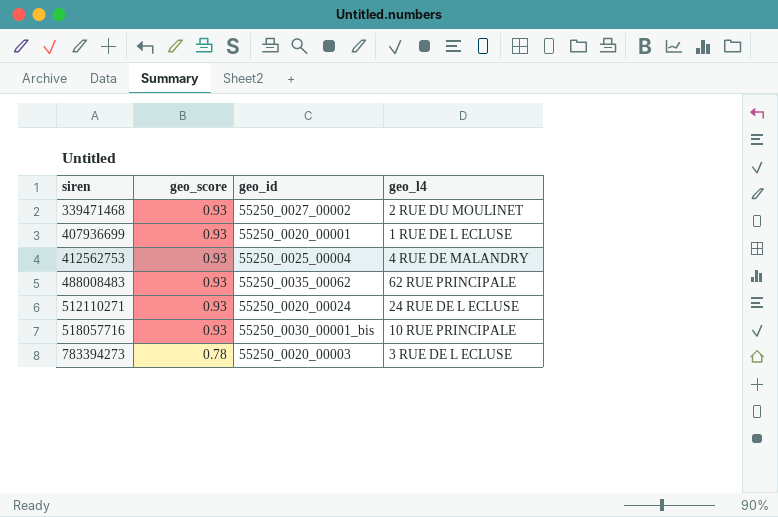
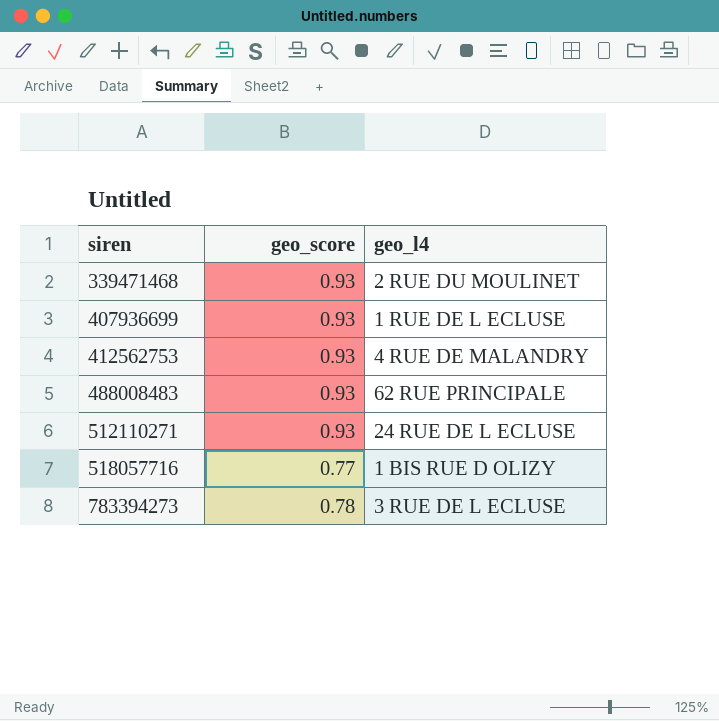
column geo_id | position: 3 -> none
518057716 | geo_score: 0.93 -> 0.77
518057716 | geo_l4: 10 RUE PRINCIPALE -> 1 BIS RUE D OLIZY

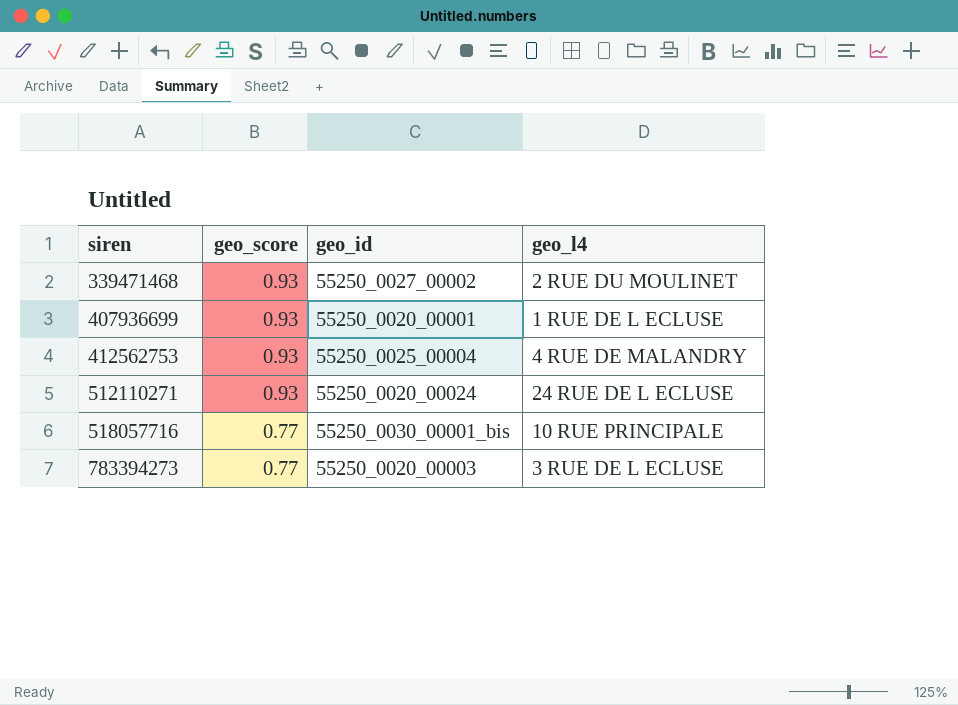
column geo_id | position: none -> 3
row 488008483: 0.93 | 62 RUE PRINCIPALE -> none
518057716 | geo_l4: 1 BIS RUE D OLIZY -> 10 RUE PRINCIPALE
783394273 | geo_score: 0.78 -> 0.77

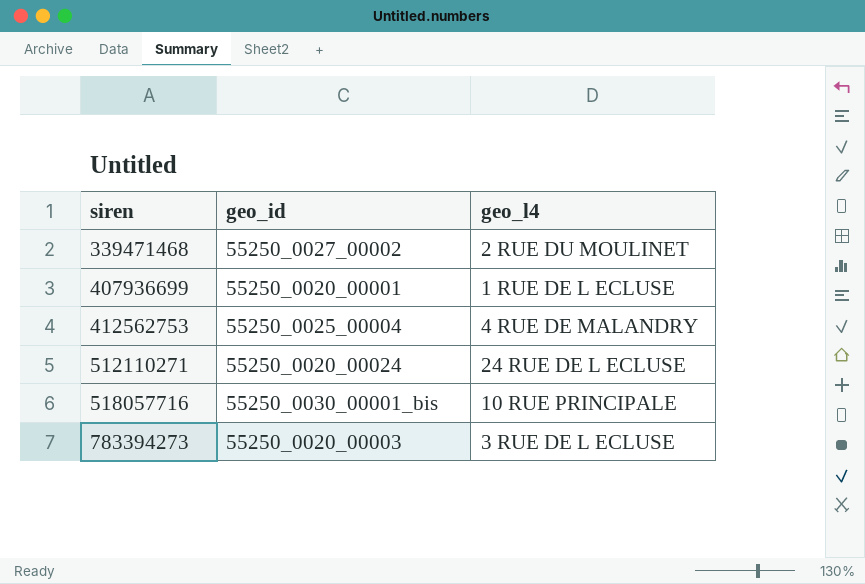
column geo_score | position: 2 -> none

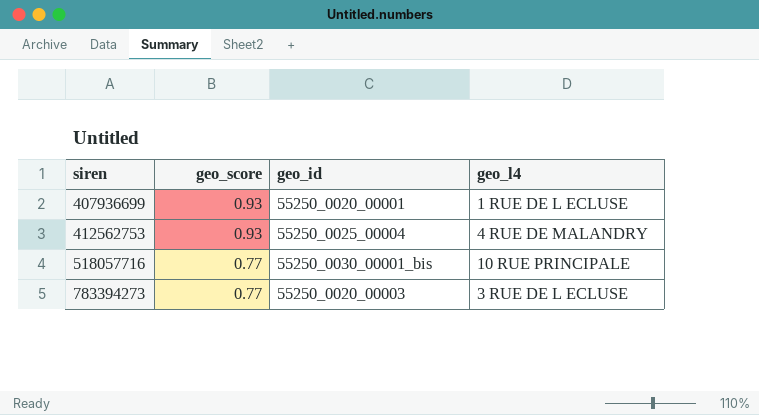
column geo_score | position: none -> 2
row 339471468: 55250_0027_00002 | 2 RUE DU MOULINET -> none
row 512110271: 55250_0020_00024 | 24 RUE DE L ECLUSE -> none

